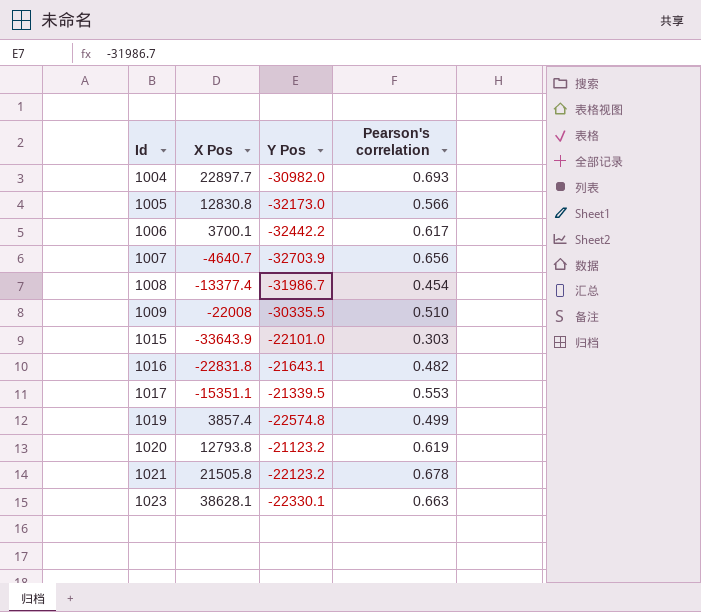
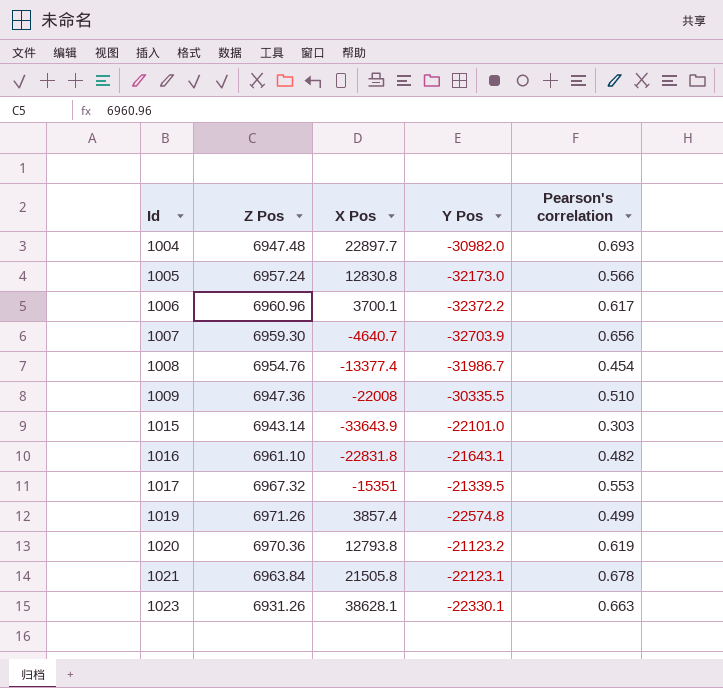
column Z Pos | position: none -> 2
1006 | Y Pos: -32442.2 -> -32372.2
1017 | X Pos: -15351.1 -> -15351
1021 | Y Pos: -22123.2 -> -22123.1

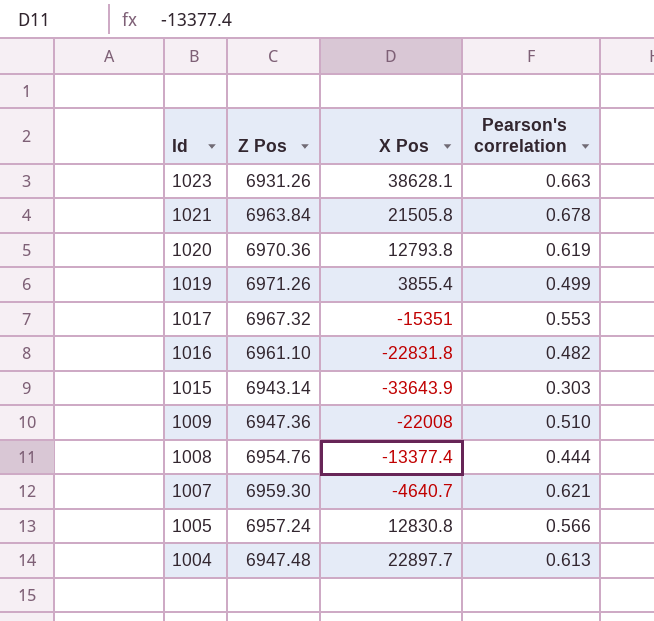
row order: Id ascending -> Id descending
column Y Pos | position: 4 -> none
row 1006: 6960.96 | 3700.1 | -32372.2 | 0.617 -> none
1019 | X Pos: 3857.4 -> 3855.4
1008 | Pearson's correlation: 0.454 -> 0.444
1007 | Pearson's correlation: 0.656 -> 0.621
1004 | Pearson's correlation: 0.693 -> 0.613

